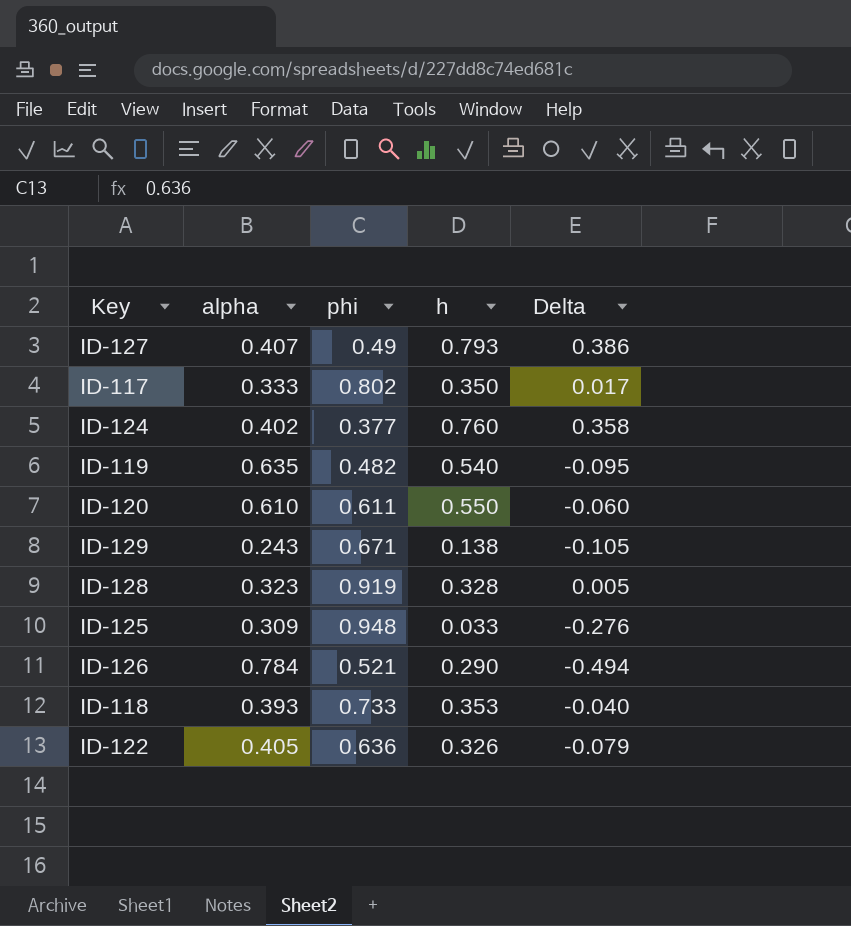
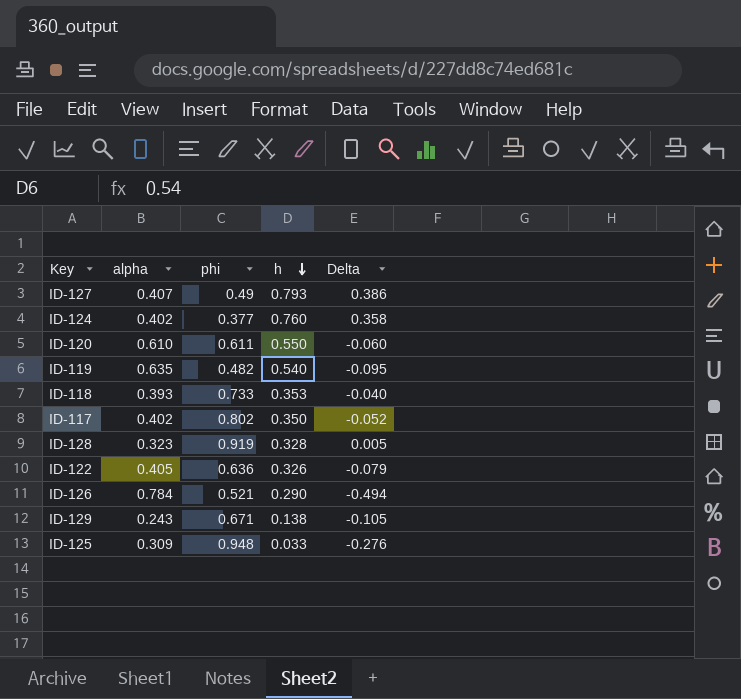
row order: none -> h descending
ID-117 | alpha: 0.333 -> 0.402
ID-117 | Delta: 0.017 -> -0.052

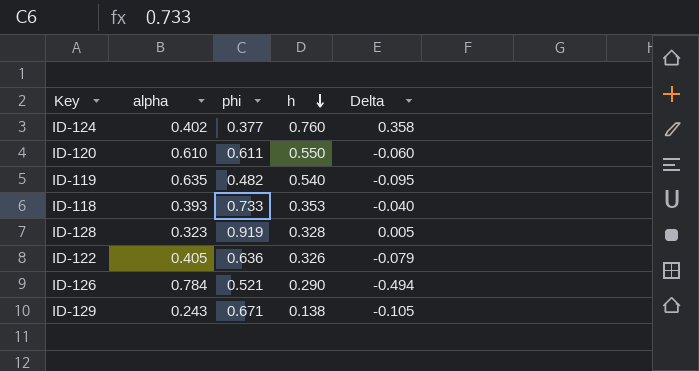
row ID-127: 0.407 | 0.49 | 0.793 | 0.386 -> none
row ID-117: 0.402 | 0.802 | 0.350 | -0.052 -> none
row ID-125: 0.309 | 0.948 | 0.033 | -0.276 -> none

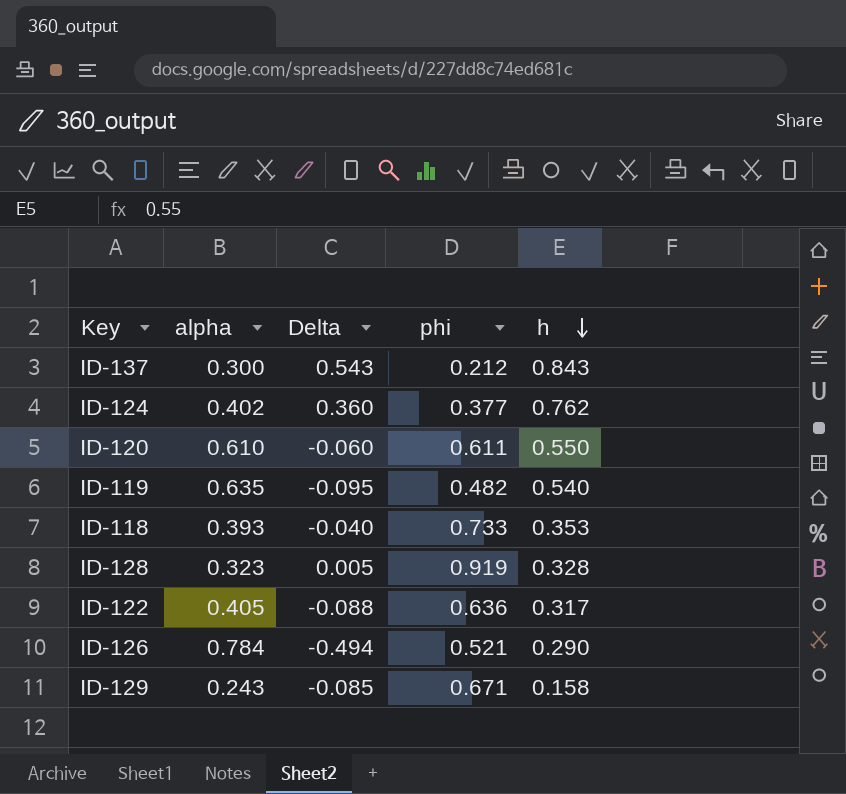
column Delta | position: 5 -> 3
row ID-137: none -> 0.300 | 0.543 | 0.212 | 0.843
ID-124 | Delta: 0.358 -> 0.360
ID-124 | h: 0.760 -> 0.762
ID-122 | Delta: -0.079 -> -0.088
ID-122 | h: 0.326 -> 0.317
ID-129 | Delta: -0.105 -> -0.085
ID-129 | h: 0.138 -> 0.158

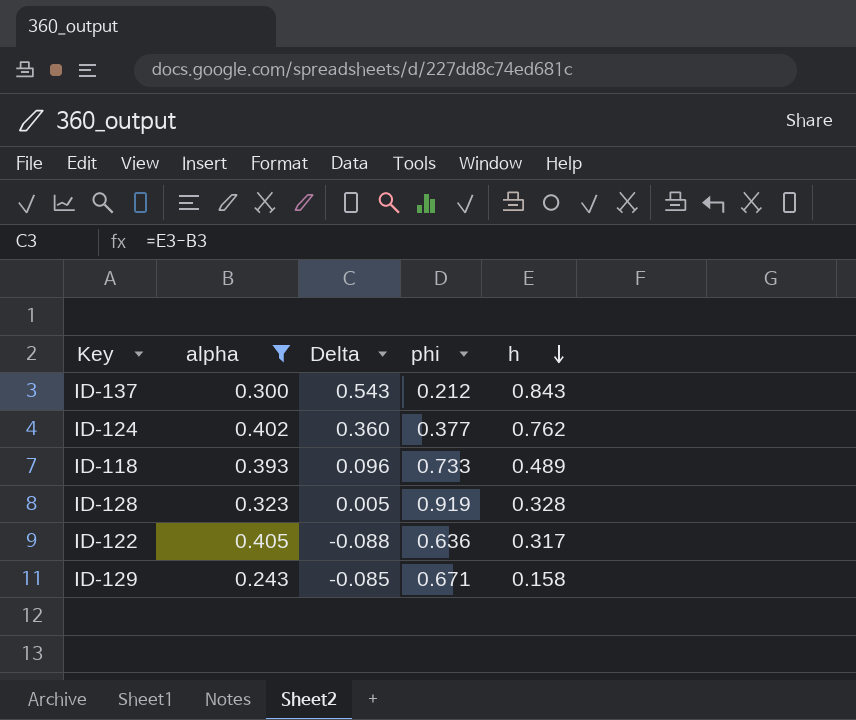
filter: none -> alpha <= 0.405
ID-118 | Delta: -0.040 -> 0.096
ID-118 | h: 0.353 -> 0.489

